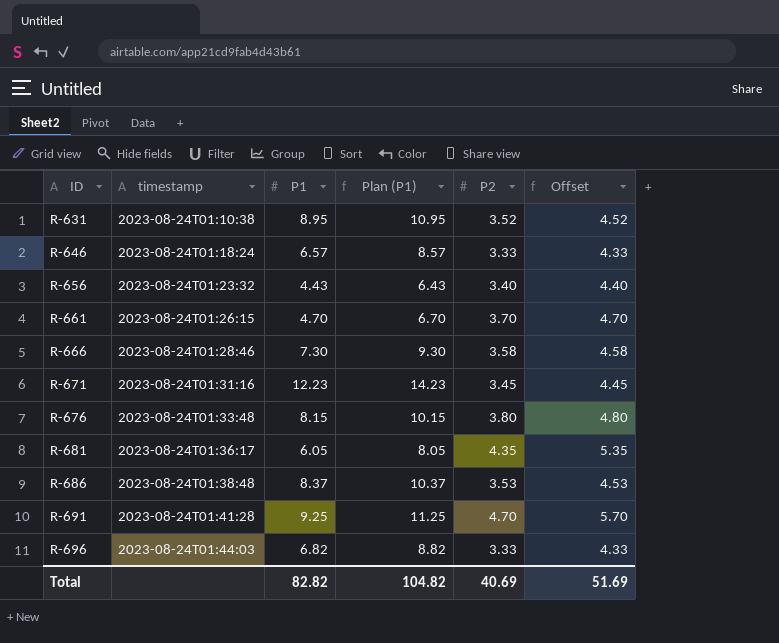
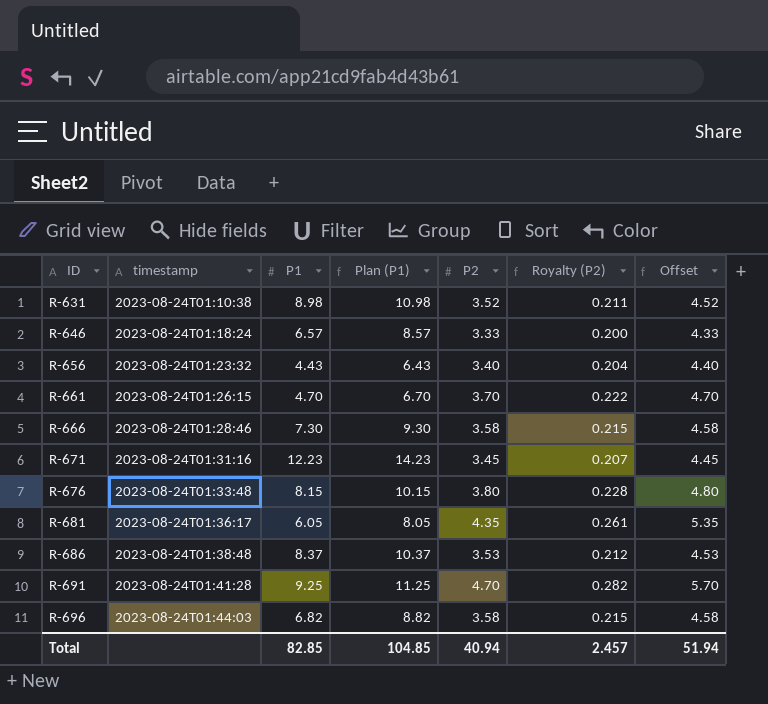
column Royalty (P2) | formula: none -> [P2] * 0.06
R-631 | P1: 8.95 -> 8.98
R-631 | Plan (P1): 10.95 -> 10.98
R-696 | P2: 3.33 -> 3.58
R-696 | Offset: 4.33 -> 4.58
Total | P1: 82.82 -> 82.85
Total | Plan (P1): 104.82 -> 104.85
Total | P2: 40.69 -> 40.94
Total | Offset: 51.69 -> 51.94

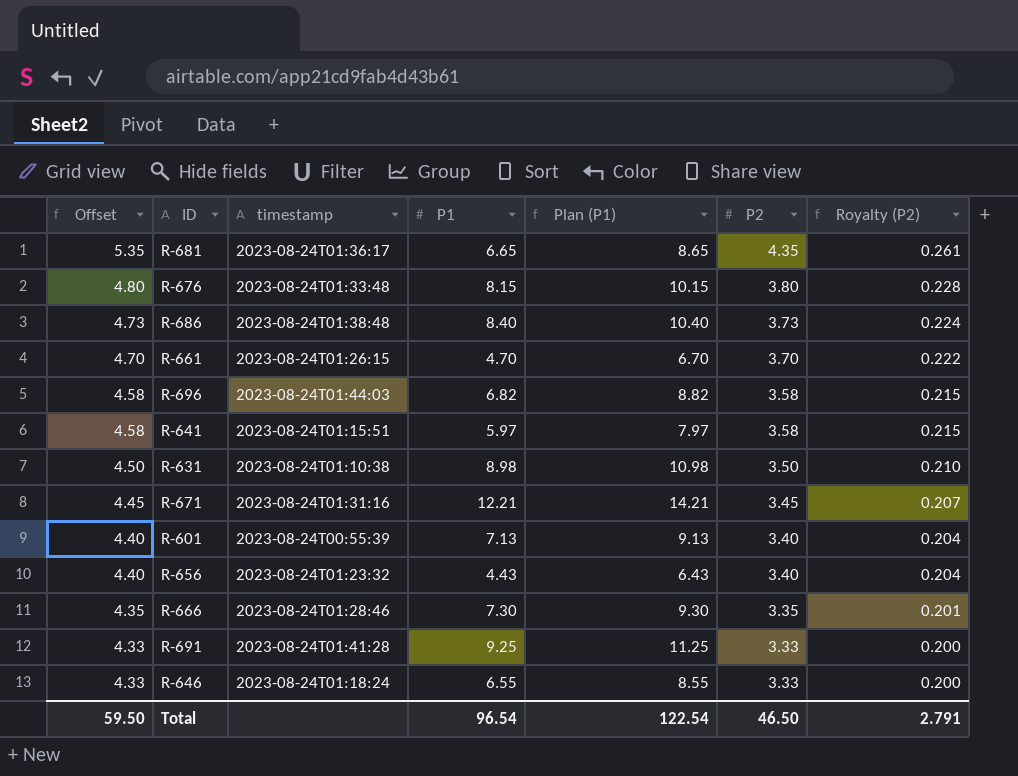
row order: ID ascending -> Offset descending
column Offset | position: 7 -> 1
R-681 | P1: 6.05 -> 6.65
R-681 | Plan (P1): 8.05 -> 8.65
R-686 | Offset: 4.53 -> 4.73
R-686 | P1: 8.37 -> 8.40
R-686 | Plan (P1): 10.37 -> 10.40
R-686 | P2: 3.53 -> 3.73
R-686 | Royalty (P2): 0.212 -> 0.224
row R-641: none -> 4.58 | 2023-08-24T01:15:51 | 5.97 | 7.97 | 3.58 | 0.215
R-631 | Offset: 4.52 -> 4.50
R-631 | P2: 3.52 -> 3.50
R-631 | Royalty (P2): 0.211 -> 0.210
R-671 | P1: 12.23 -> 12.21
R-671 | Plan (P1): 14.23 -> 14.21
row R-601: none -> 4.40 | 2023-08-24T00:55:39 | 7.13 | 9.13 | 3.40 | 0.204
R-666 | Offset: 4.58 -> 4.35
R-666 | P2: 3.58 -> 3.35
R-666 | Royalty (P2): 0.215 -> 0.201
R-691 | Offset: 5.70 -> 4.33
R-691 | P2: 4.70 -> 3.33
R-691 | Royalty (P2): 0.282 -> 0.200
R-646 | P1: 6.57 -> 6.55
R-646 | Plan (P1): 8.57 -> 8.55
Total | Offset: 51.94 -> 59.50
Total | P1: 82.85 -> 96.54
Total | Plan (P1): 104.85 -> 122.54
Total | P2: 40.94 -> 46.50
Total | Royalty (P2): 2.457 -> 2.791

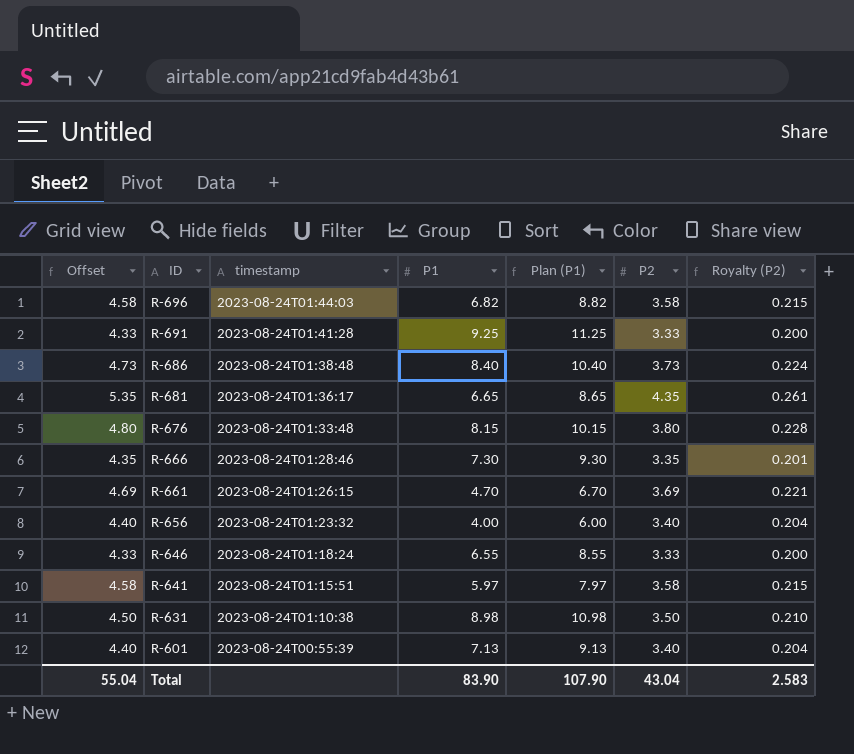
row order: Offset descending -> ID descending
row R-671: 4.45 | 2023-08-24T01:31:16 | 12.21 | 14.21 | 3.45 | 0.207 -> none
R-661 | Offset: 4.70 -> 4.69
R-661 | P2: 3.70 -> 3.69
R-661 | Royalty (P2): 0.222 -> 0.221
R-656 | P1: 4.43 -> 4.00
R-656 | Plan (P1): 6.43 -> 6.00
Total | Offset: 59.50 -> 55.04
Total | P1: 96.54 -> 83.90
Total | Plan (P1): 122.54 -> 107.90
Total | P2: 46.50 -> 43.04
Total | Royalty (P2): 2.791 -> 2.583

